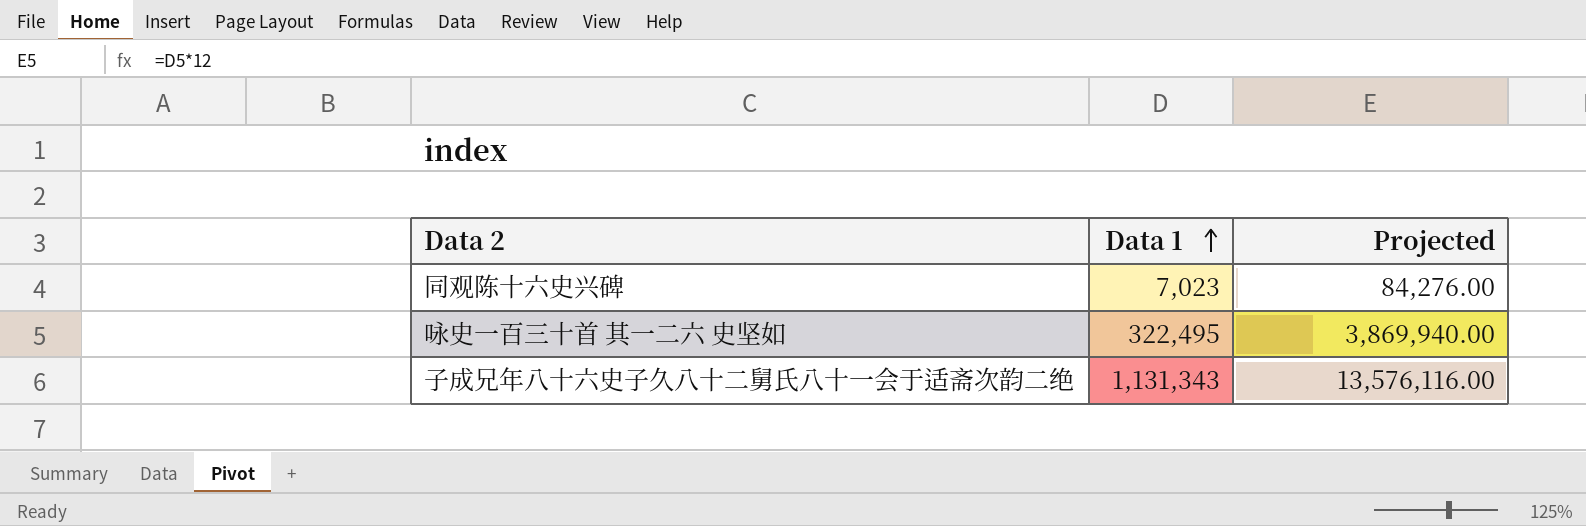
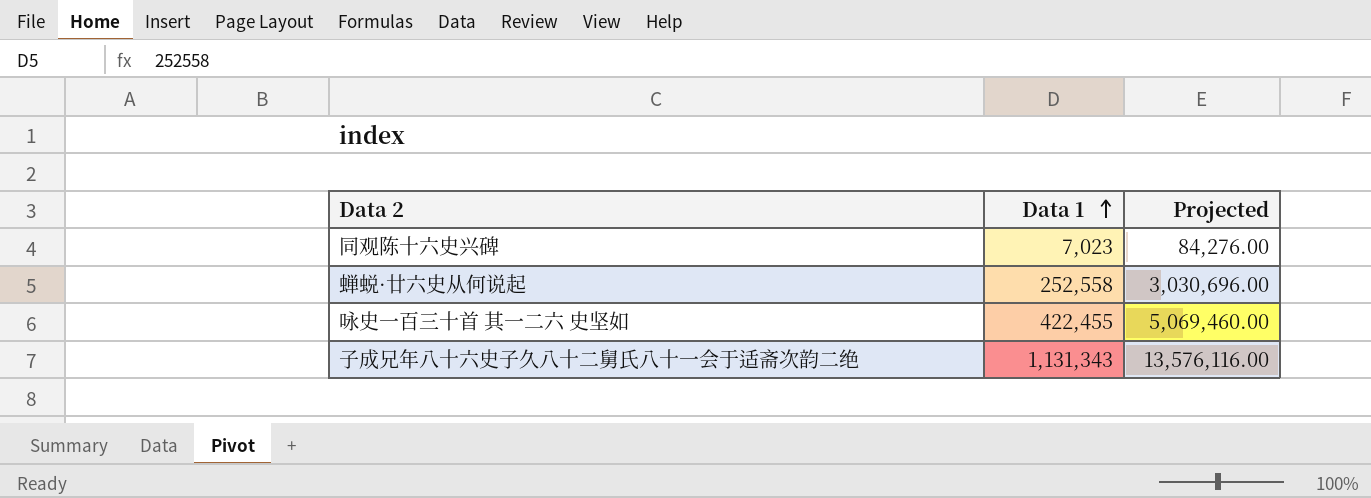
row 蝉蜕·廿六史从何说起: none -> 252,558 | 3,030,696.00
咏史一百三十首 其一二六 史坚如 | Data 1: 322,495 -> 422,455
咏史一百三十首 其一二六 史坚如 | Projected: 3,869,940.00 -> 5,069,460.00

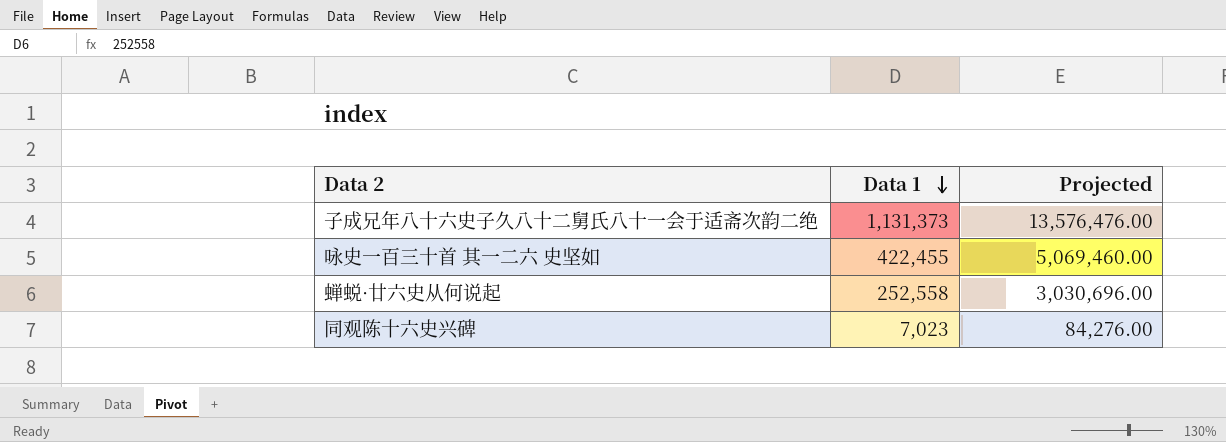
row order: Data 1 ascending -> Data 1 descending
子成兄年八十六史子久八十二舅氏八十一会于适斋次韵二绝 | Data 1: 1,131,343 -> 1,131,373
子成兄年八十六史子久八十二舅氏八十一会于适斋次韵二绝 | Projected: 13,576,116.00 -> 13,576,476.00

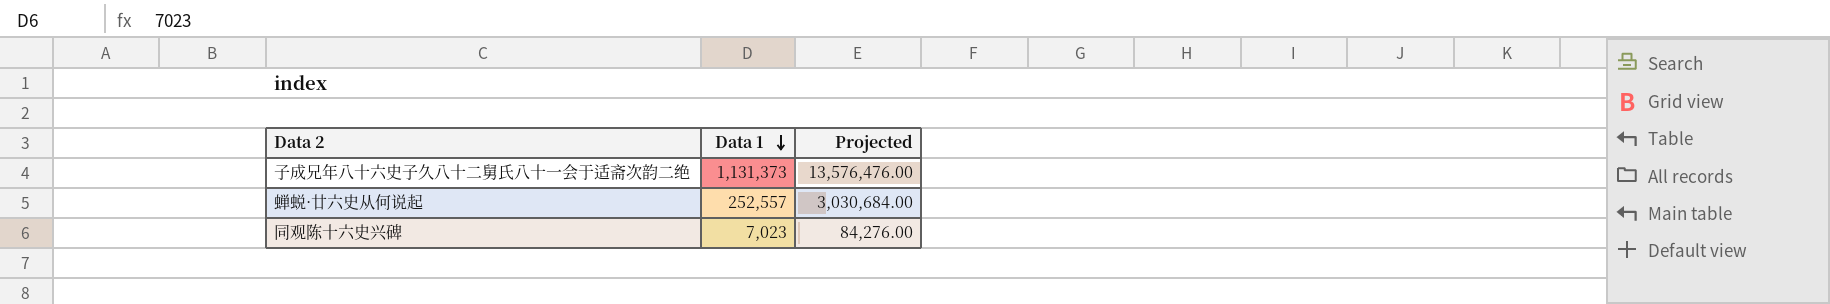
row 咏史一百三十首 其一二六 史坚如: 422,455 | 5,069,460.00 -> none
蝉蜕·廿六史从何说起 | Data 1: 252,558 -> 252,557
蝉蜕·廿六史从何说起 | Projected: 3,030,696.00 -> 3,030,684.00

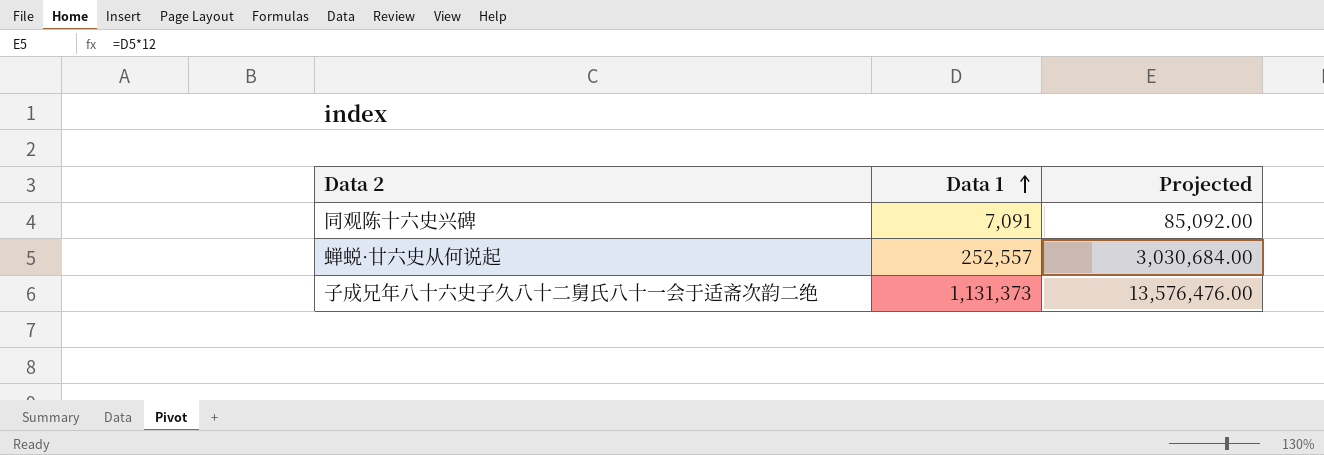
row order: Data 1 descending -> Data 1 ascending
同观陈十六史兴碑 | Data 1: 7,023 -> 7,091
同观陈十六史兴碑 | Projected: 84,276.00 -> 85,092.00

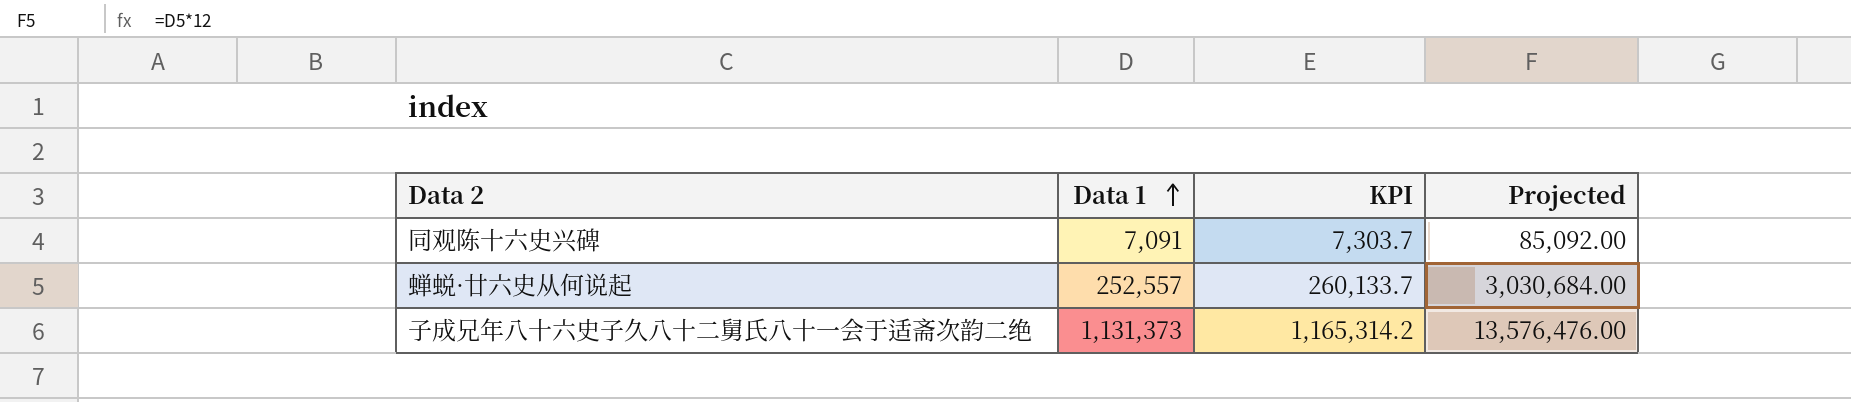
column KPI | formula: none -> [Data 1] * 1.03

